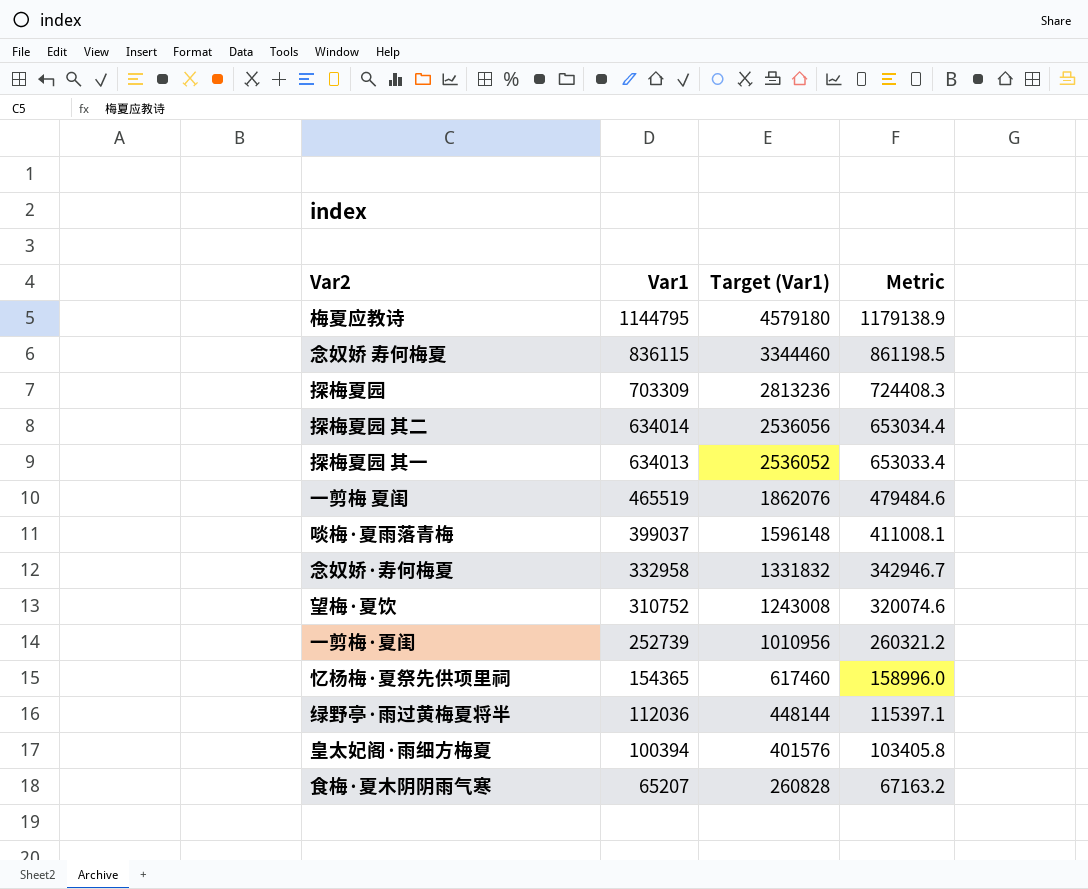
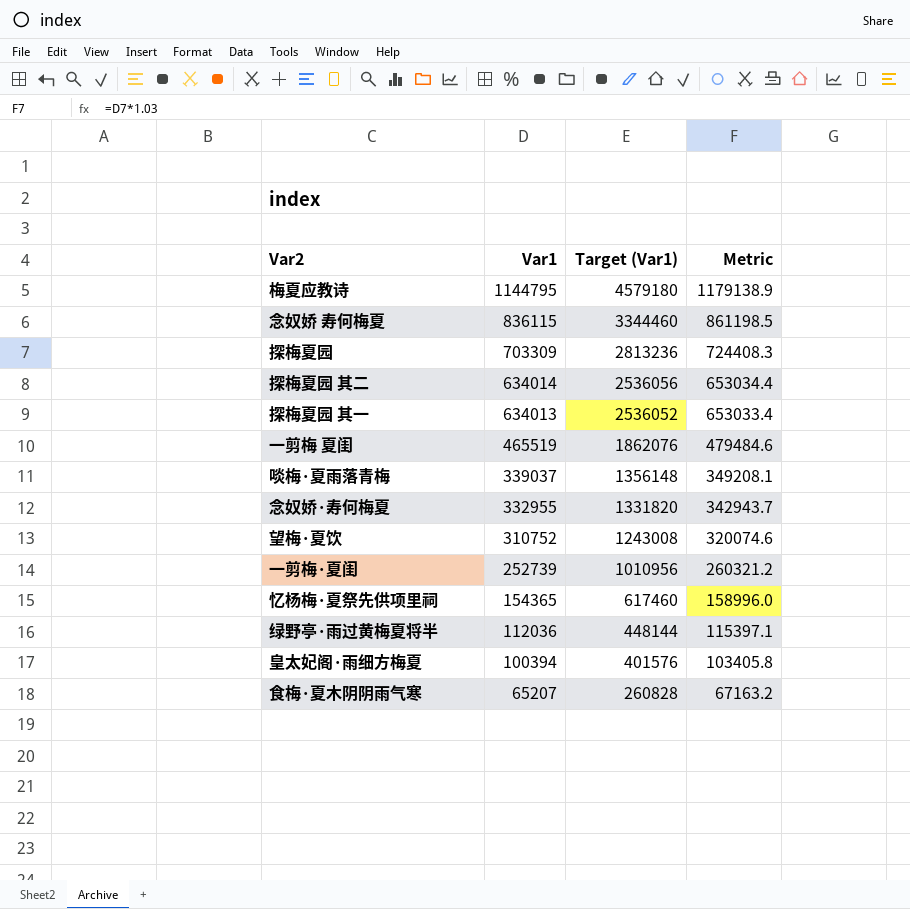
啖梅·夏雨落青梅 | Var1: 399037 -> 339037
啖梅·夏雨落青梅 | Target (Var1): 1596148 -> 1356148
啖梅·夏雨落青梅 | Metric: 411008.1 -> 349208.1
念奴娇·寿何梅夏 | Var1: 332958 -> 332955
念奴娇·寿何梅夏 | Target (Var1): 1331832 -> 1331820
念奴娇·寿何梅夏 | Metric: 342946.7 -> 342943.7

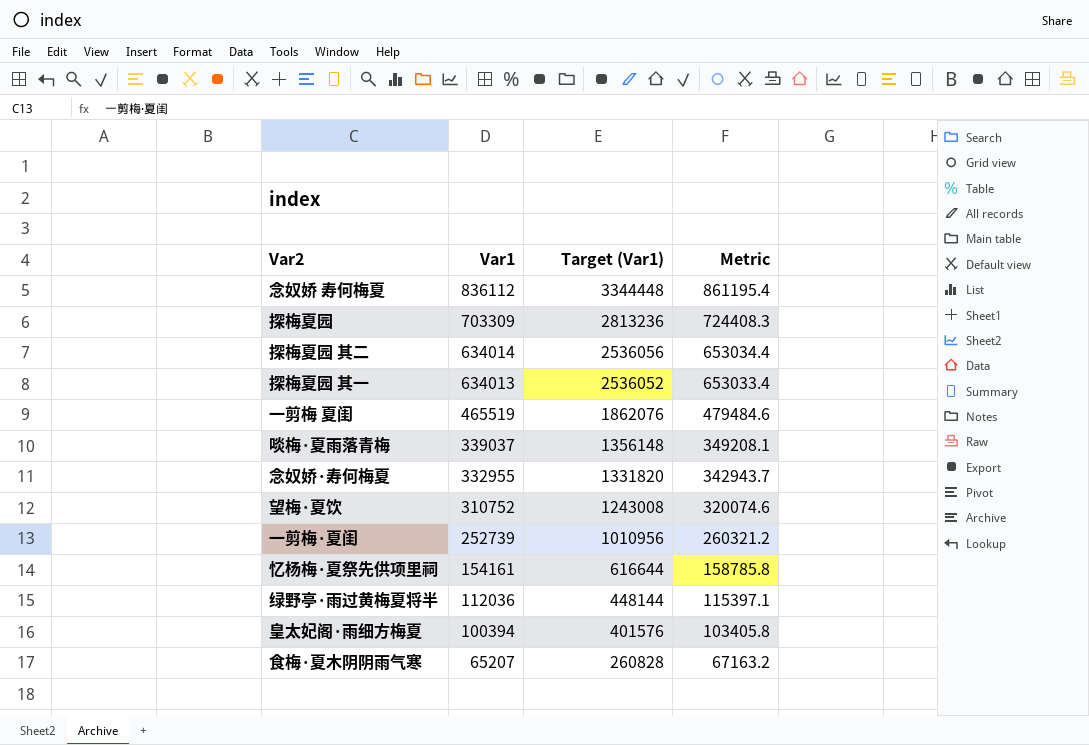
row 梅夏应教诗: 1144795 | 4579180 | 1179138.9 -> none
念奴娇 寿何梅夏 | Var1: 836115 -> 836112
念奴娇 寿何梅夏 | Target (Var1): 3344460 -> 3344448
念奴娇 寿何梅夏 | Metric: 861198.5 -> 861195.4
忆杨梅·夏祭先供项里祠 | Var1: 154365 -> 154161
忆杨梅·夏祭先供项里祠 | Target (Var1): 617460 -> 616644
忆杨梅·夏祭先供项里祠 | Metric: 158996.0 -> 158785.8

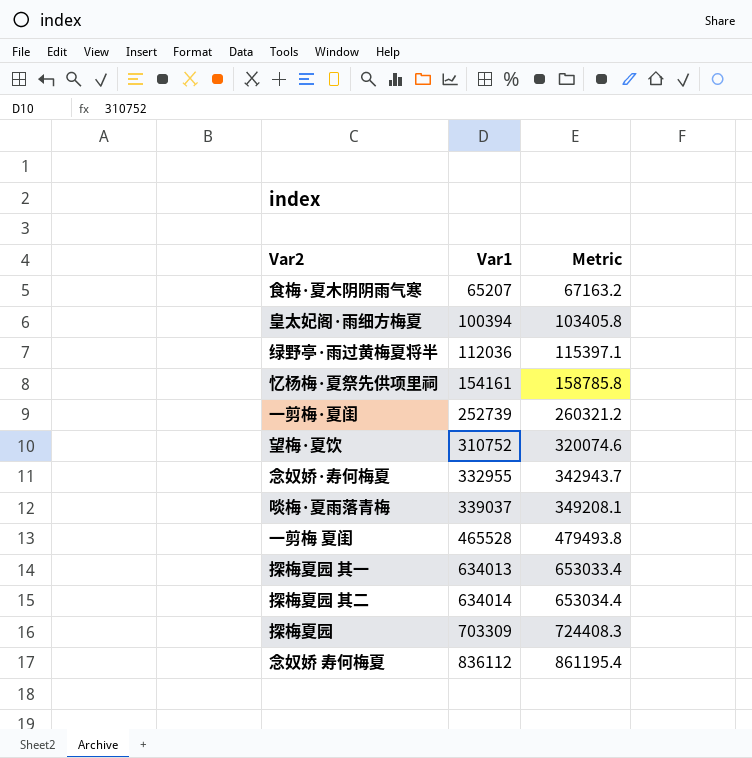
row order: Var1 descending -> Var1 ascending
column Target (Var1) | formula: [Var1] * 4 -> none
一剪梅 夏闺 | Var1: 465519 -> 465528
一剪梅 夏闺 | Metric: 479484.6 -> 479493.8

